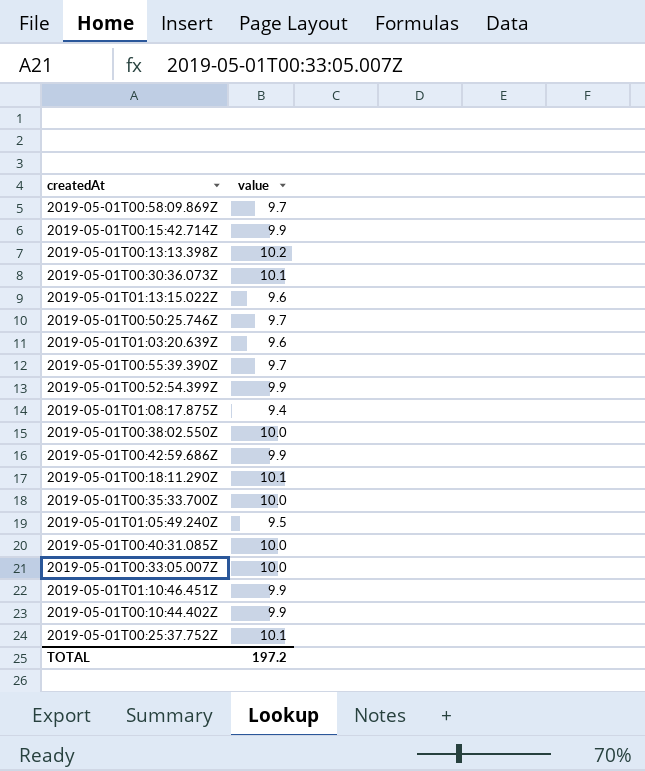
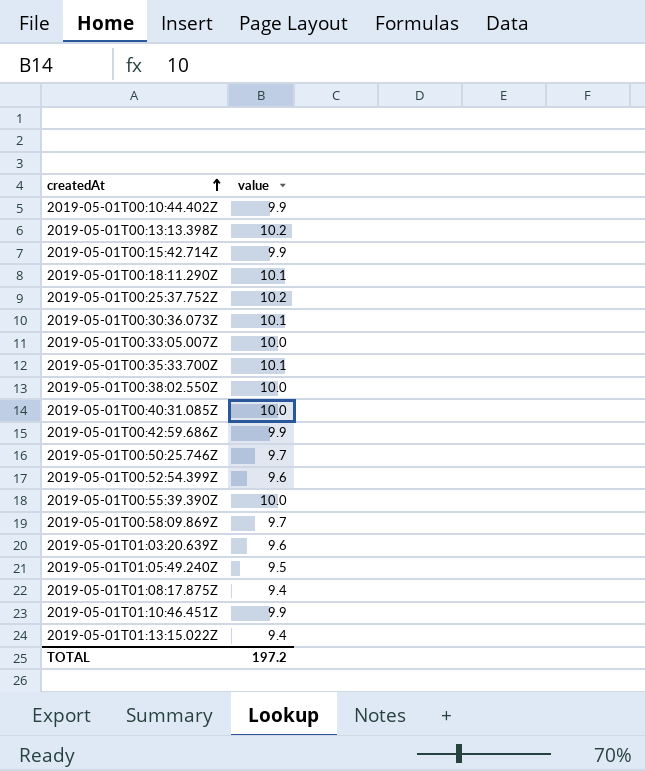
row order: none -> createdAt ascending
2019-05-01T00:25:37.752Z | value: 10.1 -> 10.2
2019-05-01T00:35:33.700Z | value: 10.0 -> 10.1
2019-05-01T00:52:54.399Z | value: 9.9 -> 9.6
2019-05-01T00:55:39.390Z | value: 9.7 -> 10.0
2019-05-01T01:13:15.022Z | value: 9.6 -> 9.4

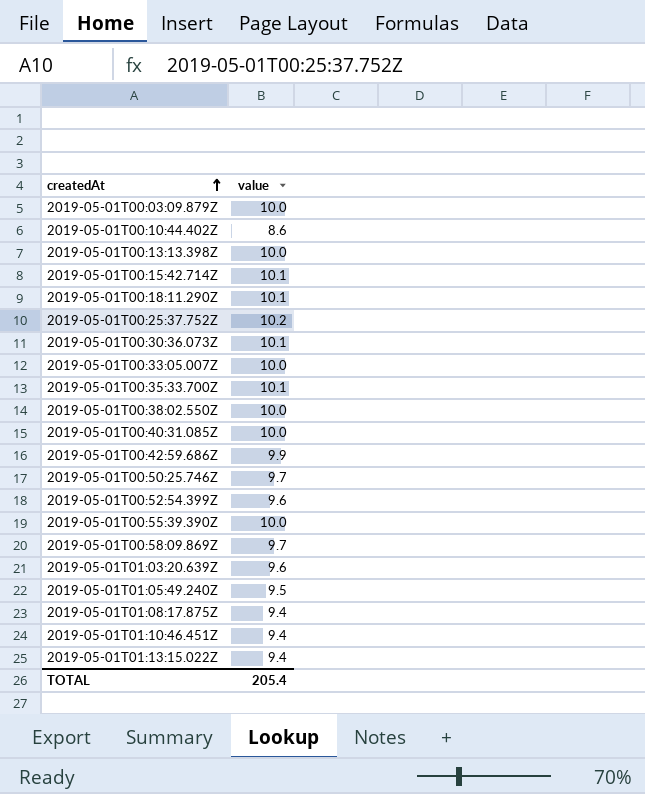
row 2019-05-01T00:03:09.879Z: none -> 10.0
2019-05-01T00:10:44.402Z | value: 9.9 -> 8.6
2019-05-01T00:13:13.398Z | value: 10.2 -> 10.0
2019-05-01T00:15:42.714Z | value: 9.9 -> 10.1
2019-05-01T01:10:46.451Z | value: 9.9 -> 9.4
TOTAL | value: 197.2 -> 205.4

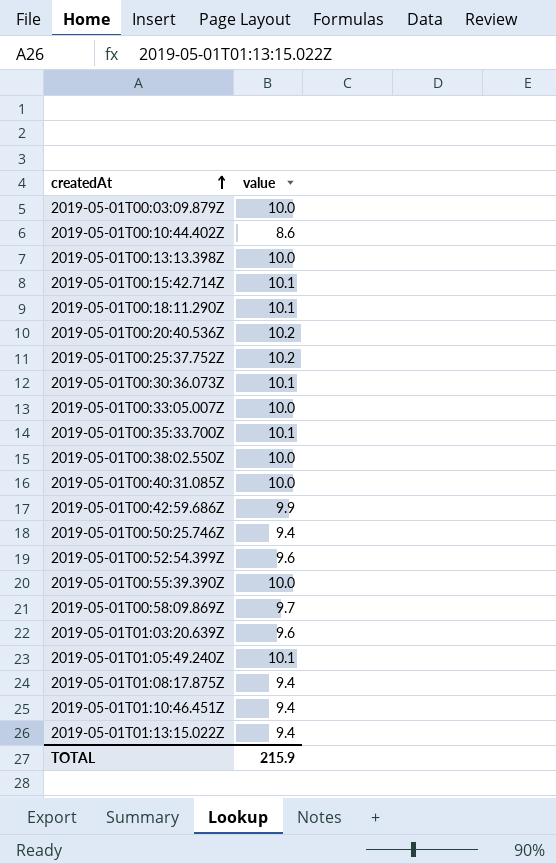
row 2019-05-01T00:20:40.536Z: none -> 10.2
2019-05-01T00:50:25.746Z | value: 9.7 -> 9.4
2019-05-01T01:05:49.240Z | value: 9.5 -> 10.1
TOTAL | value: 205.4 -> 215.9

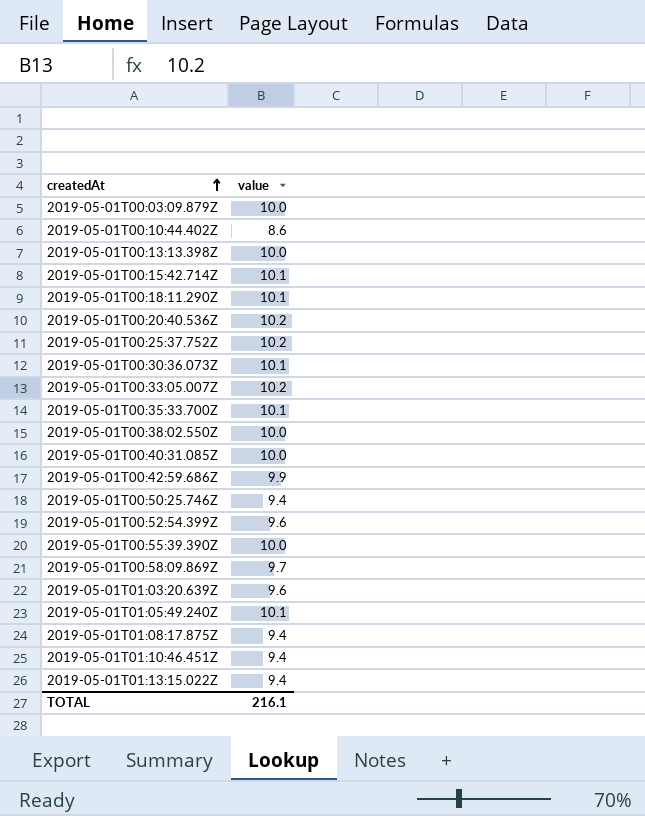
2019-05-01T00:33:05.007Z | value: 10.0 -> 10.2
TOTAL | value: 215.9 -> 216.1

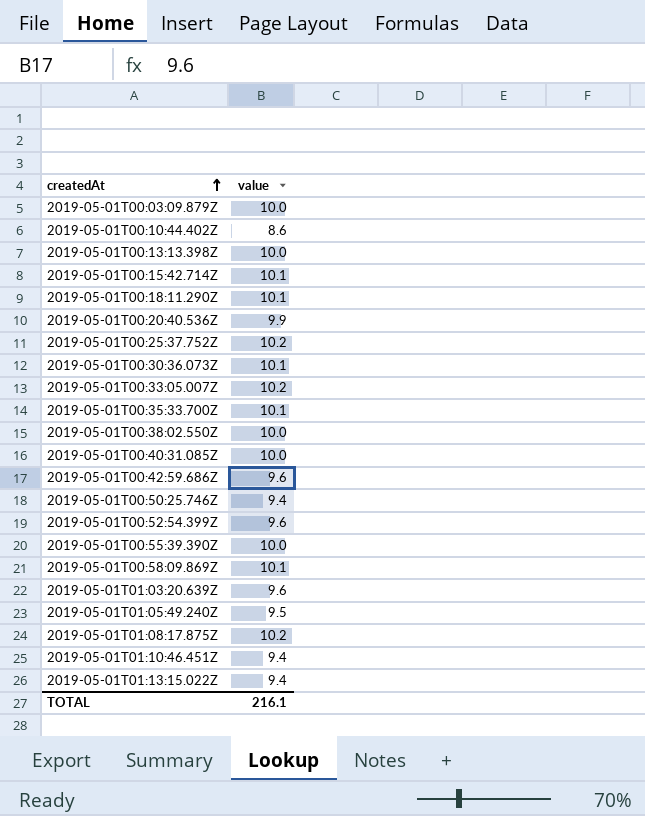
2019-05-01T00:20:40.536Z | value: 10.2 -> 9.9
2019-05-01T00:42:59.686Z | value: 9.9 -> 9.6
2019-05-01T00:58:09.869Z | value: 9.7 -> 10.1
2019-05-01T01:05:49.240Z | value: 10.1 -> 9.5
2019-05-01T01:08:17.875Z | value: 9.4 -> 10.2

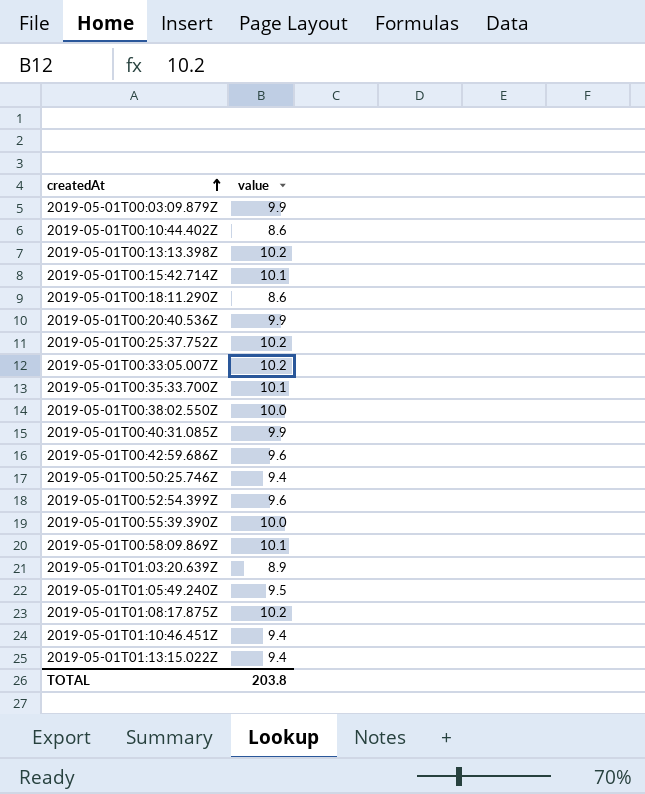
row 2019-05-01T00:30:36.073Z: 10.1 -> none
2019-05-01T00:03:09.879Z | value: 10.0 -> 9.9
2019-05-01T00:13:13.398Z | value: 10.0 -> 10.2
2019-05-01T00:18:11.290Z | value: 10.1 -> 8.6
2019-05-01T00:40:31.085Z | value: 10.0 -> 9.9
2019-05-01T01:03:20.639Z | value: 9.6 -> 8.9
TOTAL | value: 216.1 -> 203.8

